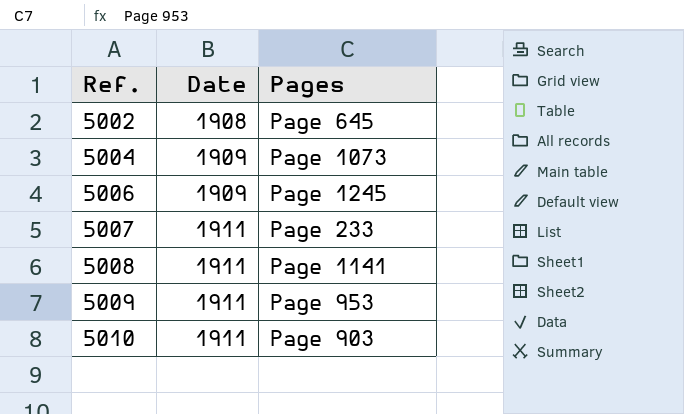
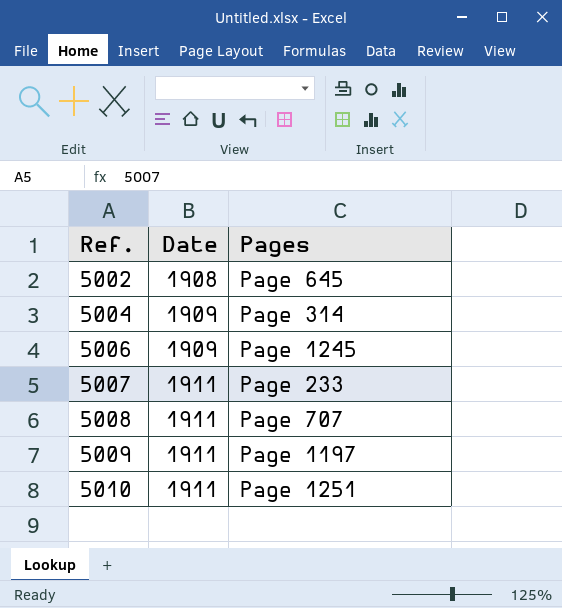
5004 | Pages: Page 1073 -> Page 314
5008 | Pages: Page 1141 -> Page 707
5009 | Pages: Page 953 -> Page 1197
5010 | Pages: Page 903 -> Page 1251

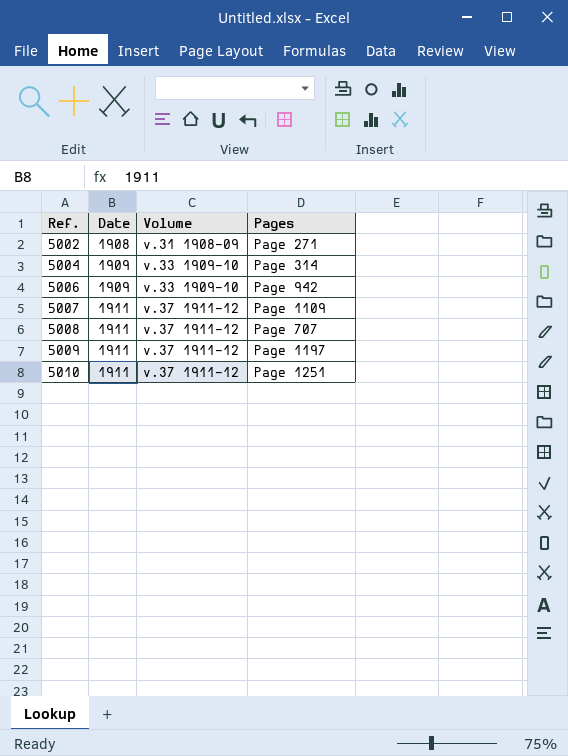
column Volume | position: none -> 3
5002 | Pages: Page 645 -> Page 271
5006 | Pages: Page 1245 -> Page 942
5007 | Pages: Page 233 -> Page 1109

